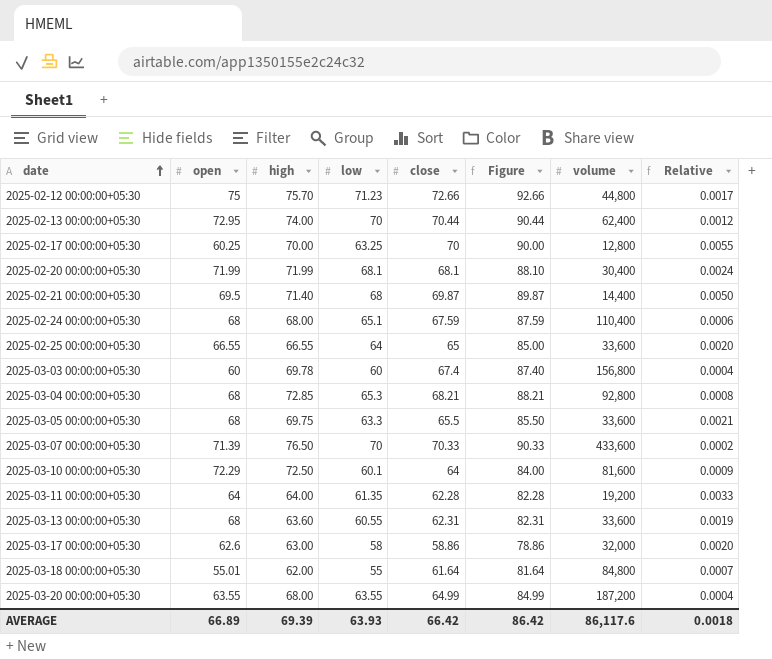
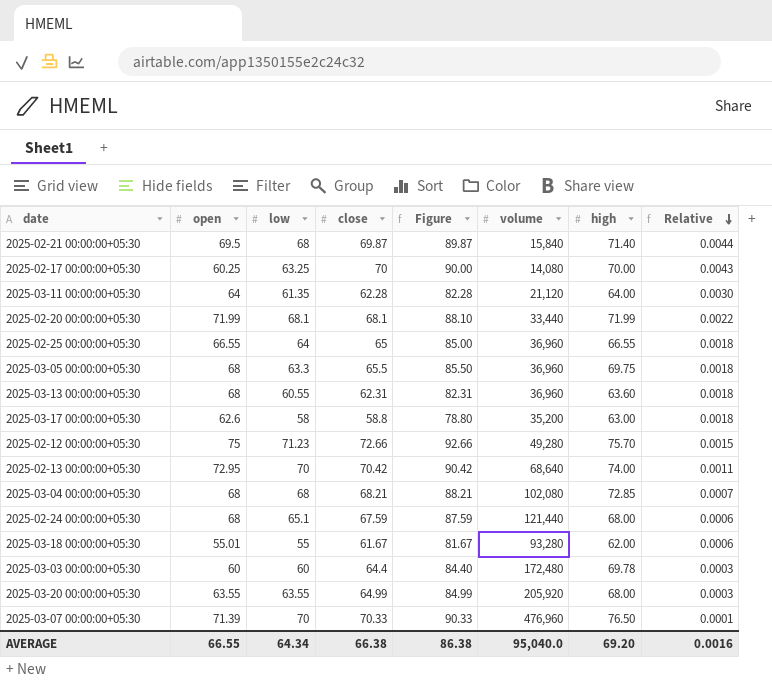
row order: date ascending -> Relative descending
column high | position: 3 -> 7
column Relative | formula: [high] / [volume] -> [open] / [volume]
row 2025-03-10 00:00:00+05:30: 72.29 | 72.50 | 60.1 | 64 | 84.00 | 81,600 | 0.0009 -> none
2025-02-21 00:00:00+05:30 | volume: 14,400 -> 15,840
2025-02-17 00:00:00+05:30 | volume: 12,800 -> 14,080
2025-03-11 00:00:00+05:30 | volume: 19,200 -> 21,120
2025-02-20 00:00:00+05:30 | volume: 30,400 -> 33,440
2025-02-25 00:00:00+05:30 | volume: 33,600 -> 36,960
2025-03-05 00:00:00+05:30 | volume: 33,600 -> 36,960
2025-03-13 00:00:00+05:30 | volume: 33,600 -> 36,960
2025-03-17 00:00:00+05:30 | close: 58.86 -> 58.8
2025-03-17 00:00:00+05:30 | Figure: 78.86 -> 78.80
2025-03-17 00:00:00+05:30 | volume: 32,000 -> 35,200
2025-02-12 00:00:00+05:30 | volume: 44,800 -> 49,280
2025-02-13 00:00:00+05:30 | close: 70.44 -> 70.42
2025-02-13 00:00:00+05:30 | Figure: 90.44 -> 90.42
2025-02-13 00:00:00+05:30 | volume: 62,400 -> 68,640
2025-03-04 00:00:00+05:30 | low: 65.3 -> 68
2025-03-04 00:00:00+05:30 | volume: 92,800 -> 102,080
2025-02-24 00:00:00+05:30 | volume: 110,400 -> 121,440
2025-03-18 00:00:00+05:30 | close: 61.64 -> 61.67
2025-03-18 00:00:00+05:30 | Figure: 81.64 -> 81.67
2025-03-18 00:00:00+05:30 | volume: 84,800 -> 93,280
2025-03-03 00:00:00+05:30 | close: 67.4 -> 64.4
2025-03-03 00:00:00+05:30 | Figure: 87.40 -> 84.40
2025-03-03 00:00:00+05:30 | volume: 156,800 -> 172,480
2025-03-20 00:00:00+05:30 | volume: 187,200 -> 205,920
2025-03-07 00:00:00+05:30 | volume: 433,600 -> 476,960
AVERAGE | open: 66.89 -> 66.55
AVERAGE | low: 63.93 -> 64.34
AVERAGE | close: 66.42 -> 66.38
AVERAGE | Figure: 86.42 -> 86.38
AVERAGE | volume: 86,117.6 -> 95,040.0
AVERAGE | high: 69.39 -> 69.20
AVERAGE | Relative: 0.0018 -> 0.0016

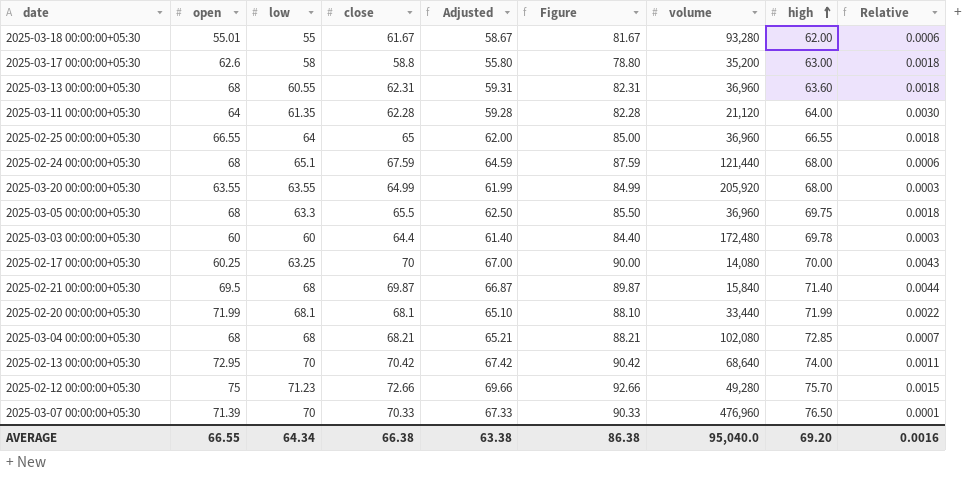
row order: Relative descending -> high ascending
column Adjusted | formula: none -> [close] - 3

